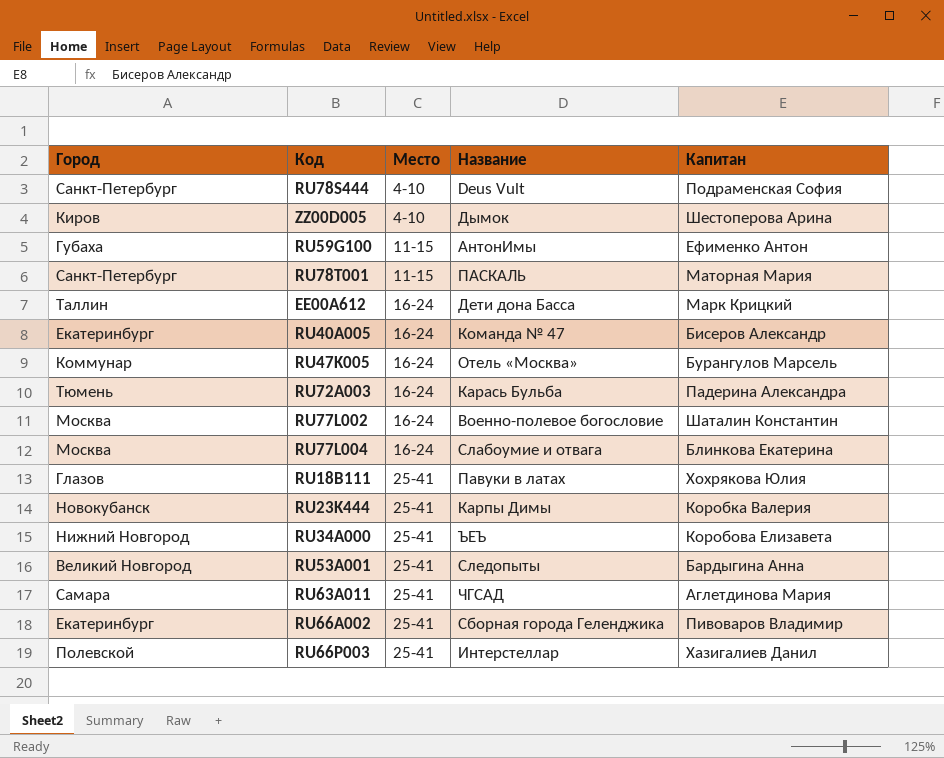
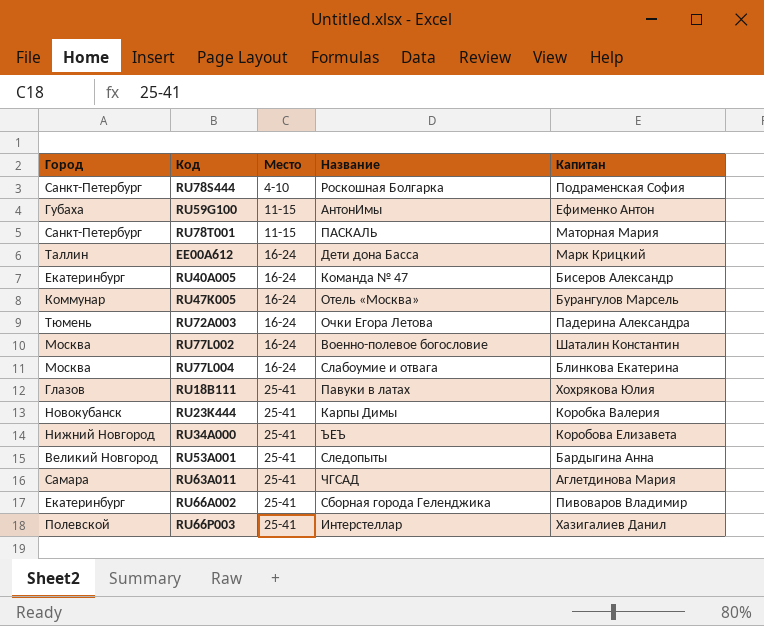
row ZZ00D005: Киров | 4-10 | Дымок | Шестоперова Арина -> none
RU78S444 | Название: Deus Vult -> Роскошная Болгарка
RU72A003 | Название: Карась Бульба -> Очки Егора Летова

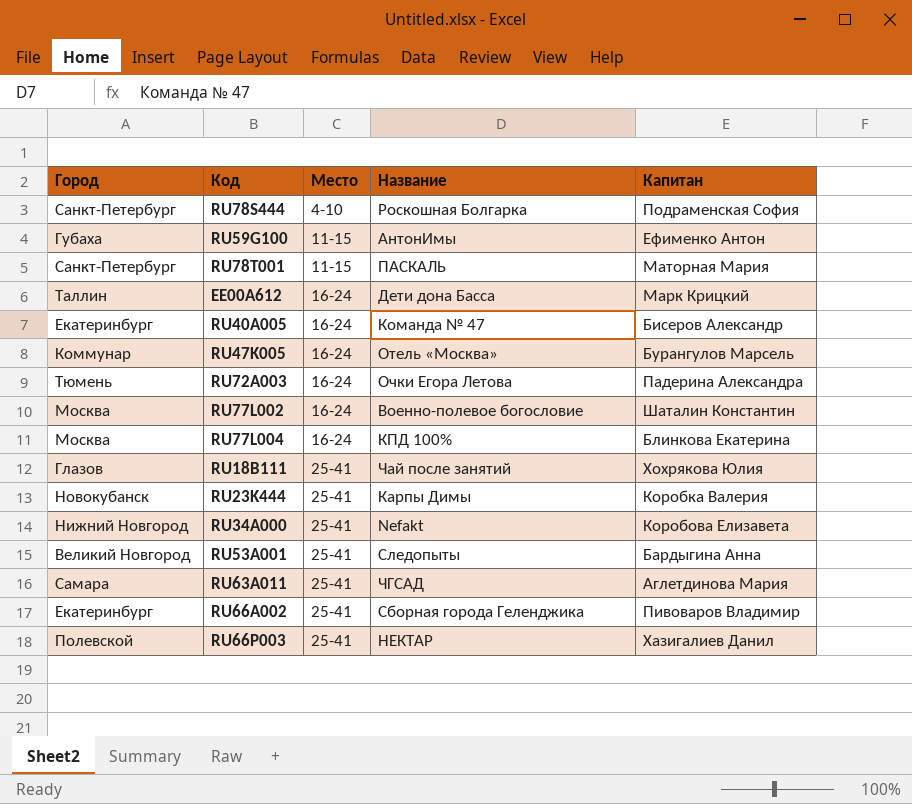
RU77L004 | Название: Слабоумие и отвага -> КПД 100%
RU18B111 | Название: Павуки в латах -> Чай после занятий
RU34A000 | Название: ЪЕЪ -> Nefakt
RU66P003 | Название: Интерстеллар -> НЕКТАР

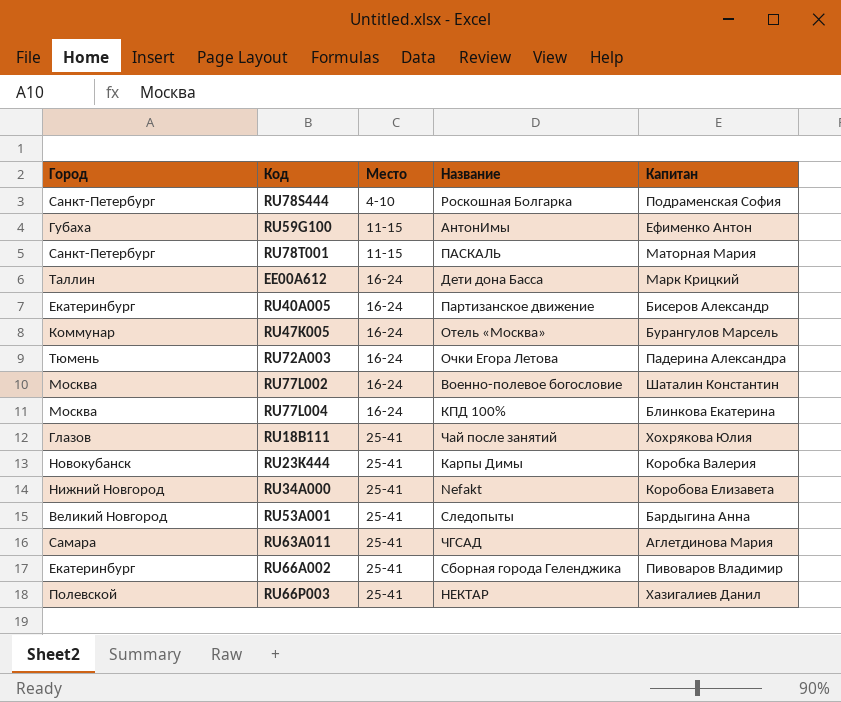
RU40A005 | Название: Команда № 47 -> Партизанское движение

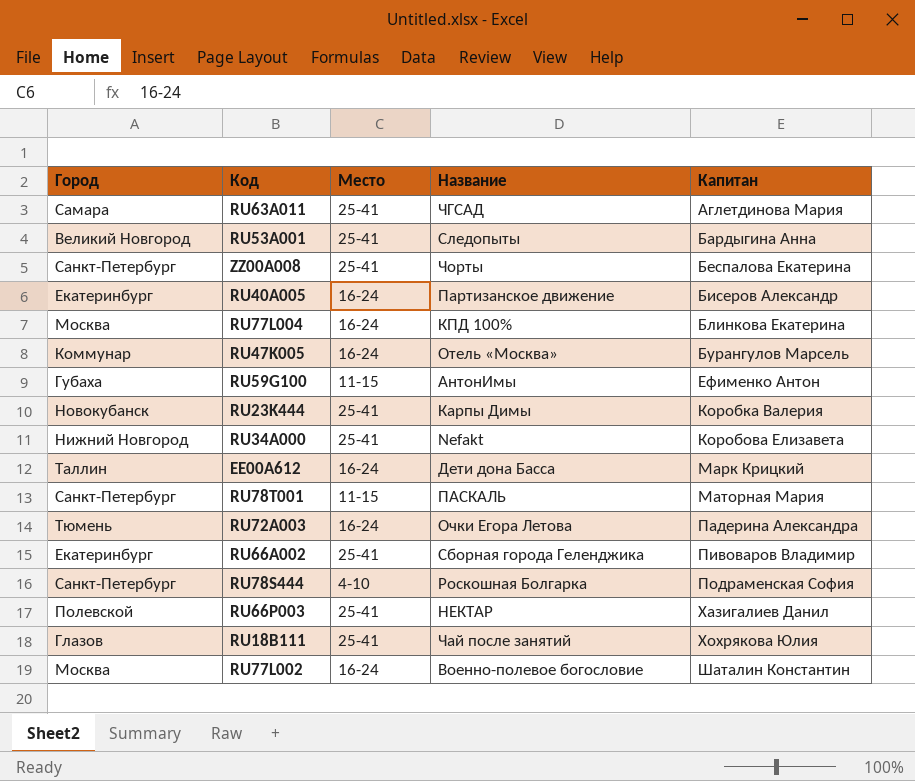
row order: Место ascending -> Капитан ascending
row ZZ00A008: none -> Санкт-Петербург | 25-41 | Чорты | Беспалова Екатерина

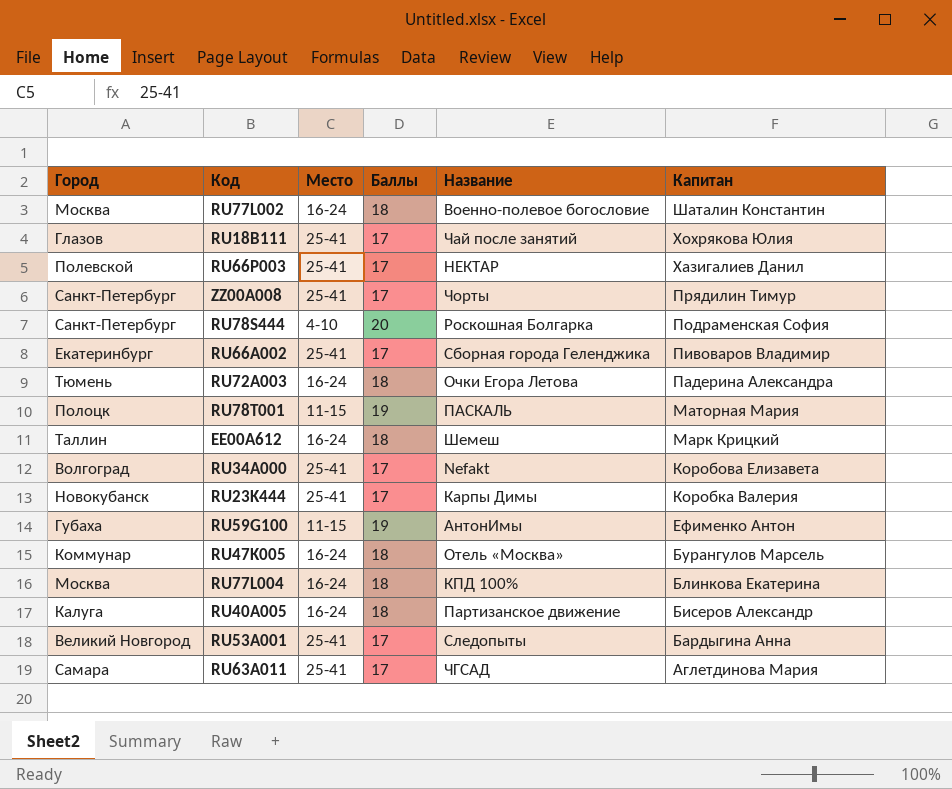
row order: Капитан ascending -> Капитан descending
column Баллы | position: none -> 4
ZZ00A008 | Капитан: Беспалова Екатерина -> Прядилин Тимур
RU78T001 | Город: Санкт-Петербург -> Полоцк
EE00A612 | Название: Дети дона Басса -> Шемеш
RU34A000 | Город: Нижний Новгород -> Волгоград
RU40A005 | Город: Екатеринбург -> Калуга

